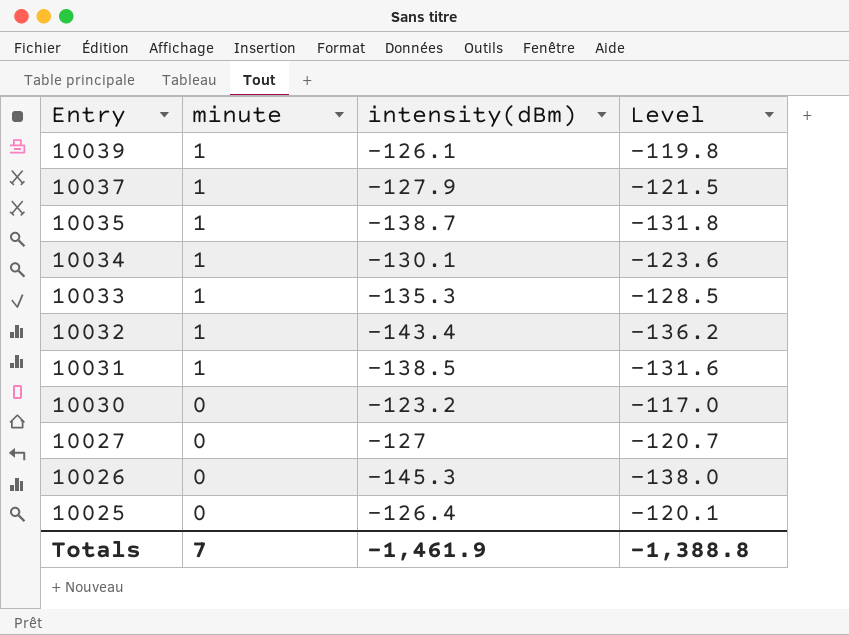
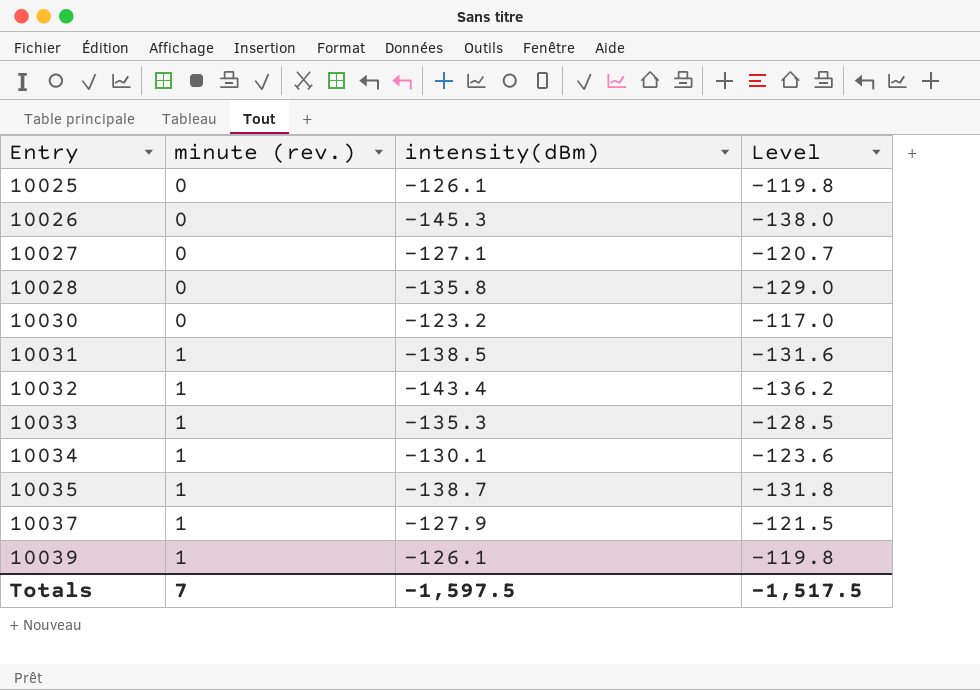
row order: Entry descending -> Entry ascending
column name: minute -> minute (rev.)
10025 | intensity(dBm): -126.4 -> -126.1
10025 | Level: -120.1 -> -119.8
10027 | intensity(dBm): -127 -> -127.1
row 10028: none -> 0 | -135.8 | -129.0
Totals | intensity(dBm): -1,461.9 -> -1,597.5
Totals | Level: -1,388.8 -> -1,517.5

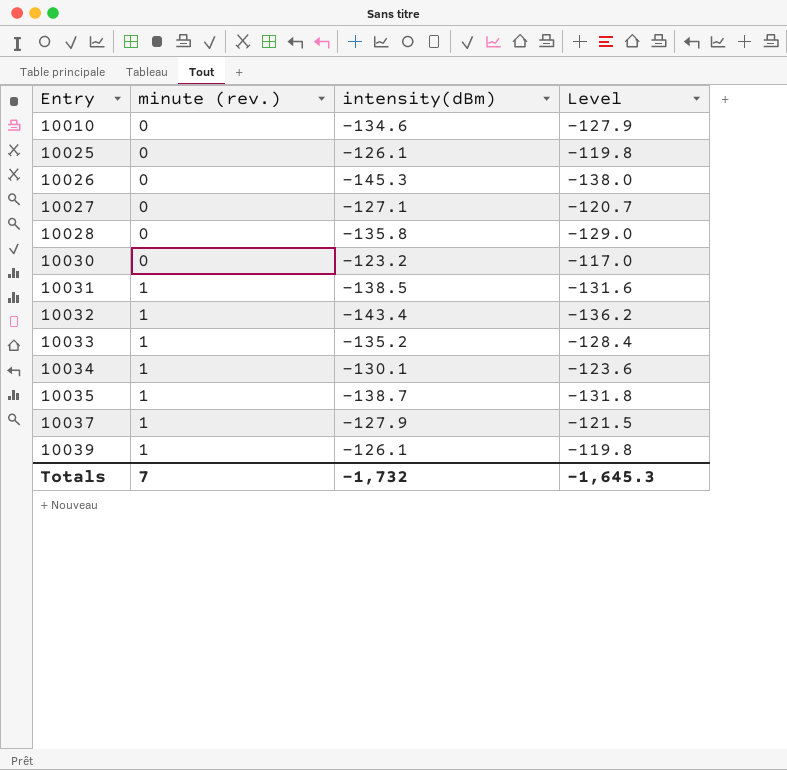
row 10010: none -> 0 | -134.6 | -127.9
10033 | intensity(dBm): -135.3 -> -135.2
10033 | Level: -128.5 -> -128.4
Totals | intensity(dBm): -1,597.5 -> -1,732
Totals | Level: -1,517.5 -> -1,645.3

